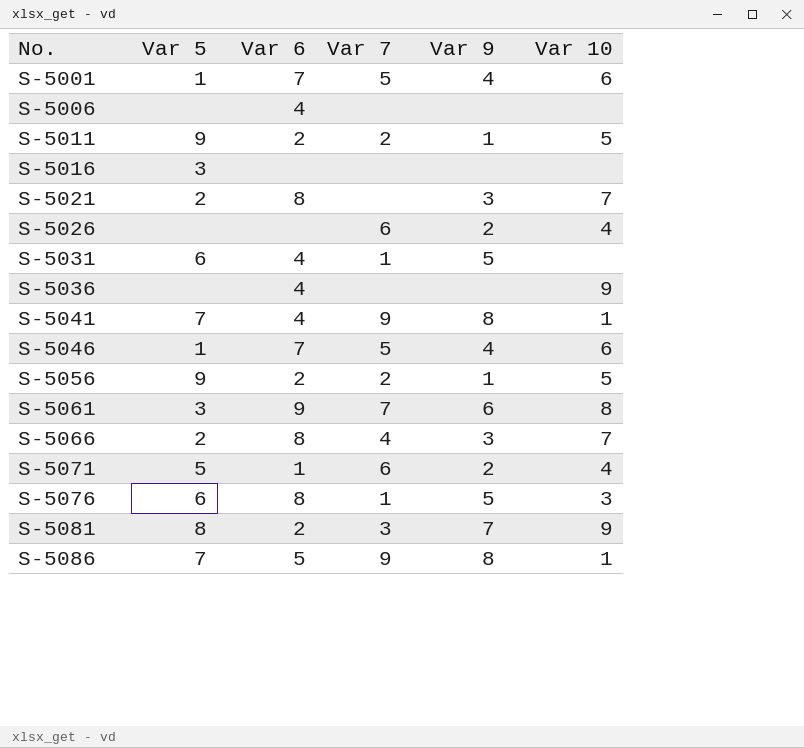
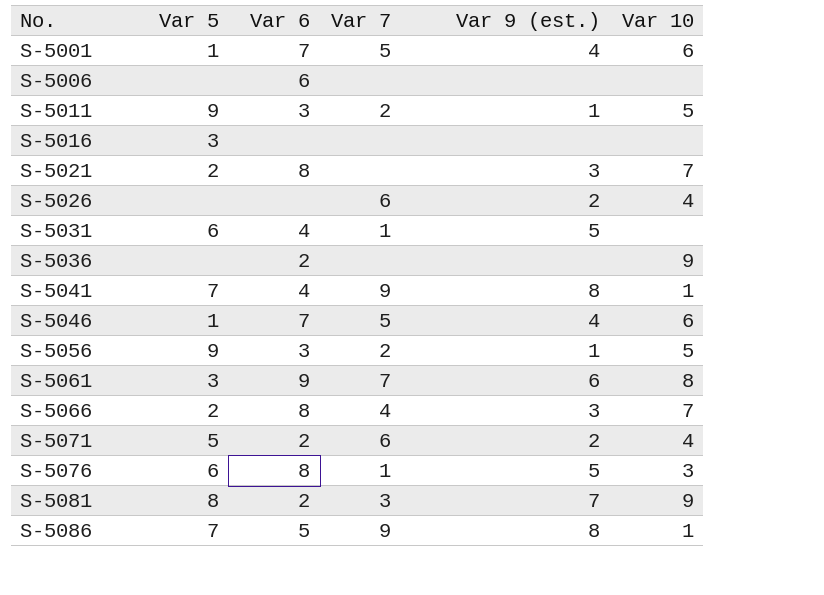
column name: Var 9 -> Var 9 (est.)
S-5006 | Var 6: 4 -> 6
S-5011 | Var 6: 2 -> 3
S-5036 | Var 6: 4 -> 2
S-5056 | Var 6: 2 -> 3
S-5071 | Var 6: 1 -> 2

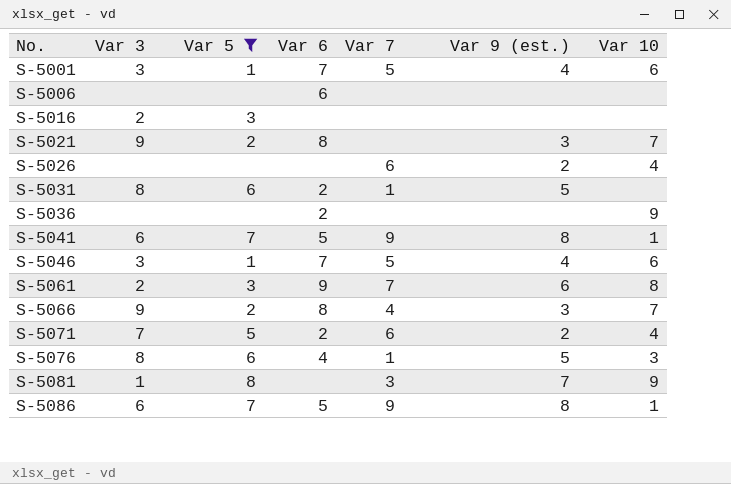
filter: none -> Var 5 != 9
column Var 3 | position: none -> 2
S-5031 | Var 6: 4 -> 2
S-5041 | Var 6: 4 -> 5
S-5076 | Var 6: 8 -> 4
S-5081 | Var 6: 2 -> none

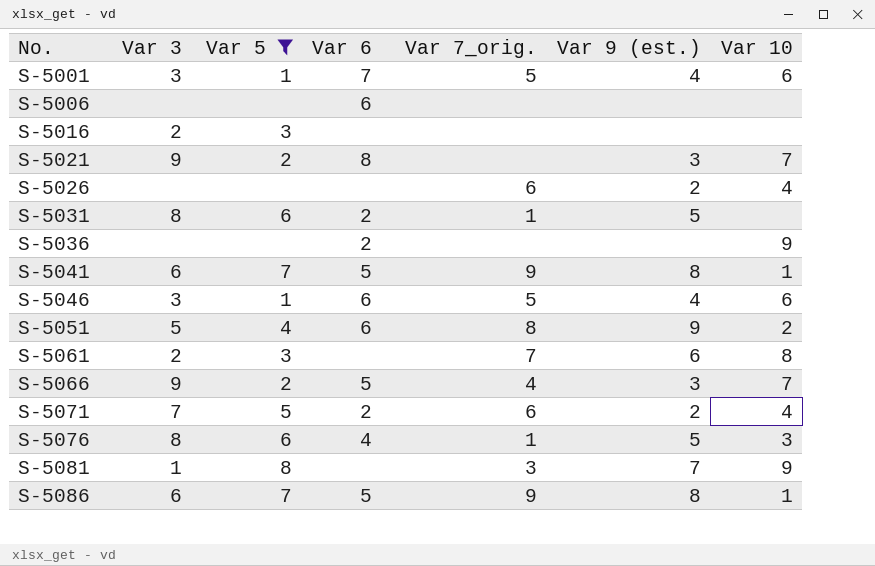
column name: Var 7 -> Var 7_orig.
S-5046 | Var 6: 7 -> 6
row S-5051: none -> 5 | 4 | 6 | 8 | 9 | 2
S-5061 | Var 6: 9 -> none
S-5066 | Var 6: 8 -> 5

